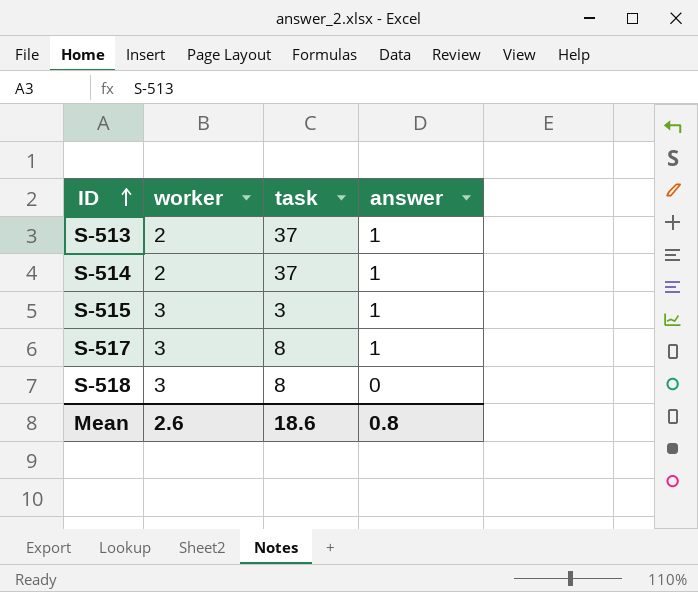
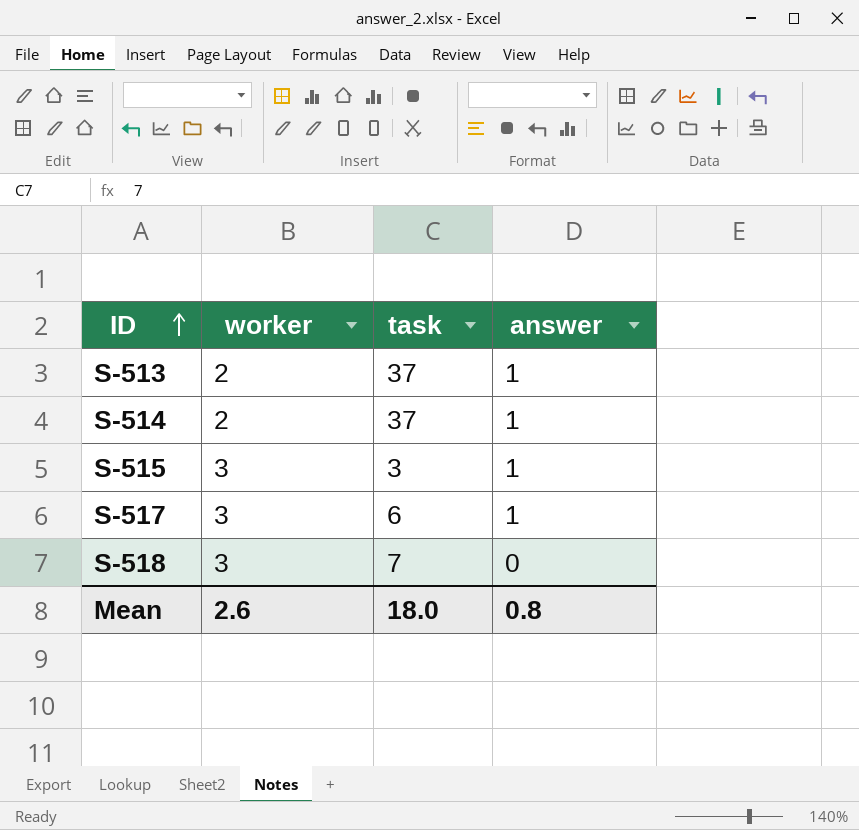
S-517 | task: 8 -> 6
S-518 | task: 8 -> 7
Mean | task: 18.6 -> 18.0

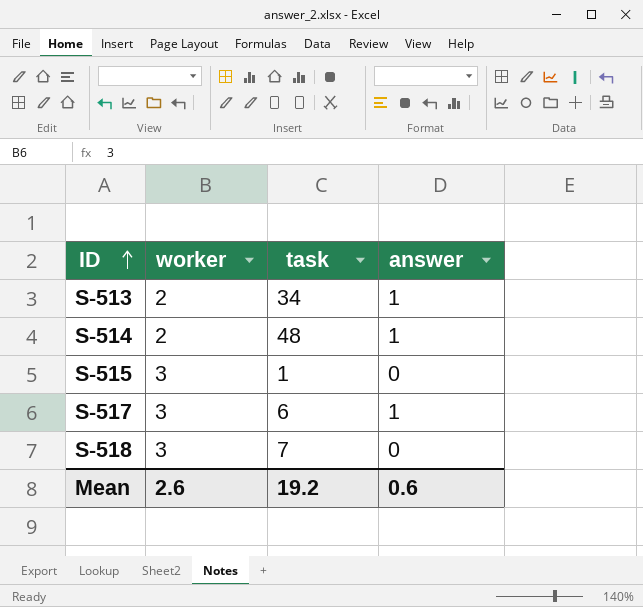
S-513 | task: 37 -> 34
S-514 | task: 37 -> 48
S-515 | task: 3 -> 1
S-515 | answer: 1 -> 0
Mean | task: 18.0 -> 19.2
Mean | answer: 0.8 -> 0.6

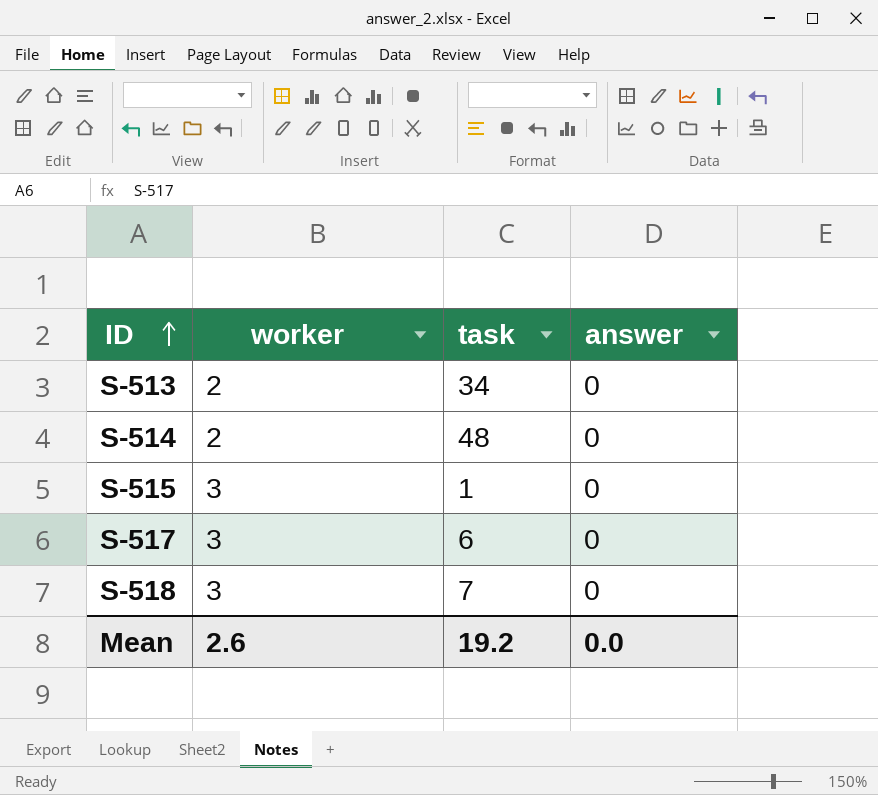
S-513 | answer: 1 -> 0
S-514 | answer: 1 -> 0
S-517 | answer: 1 -> 0
Mean | answer: 0.6 -> 0.0

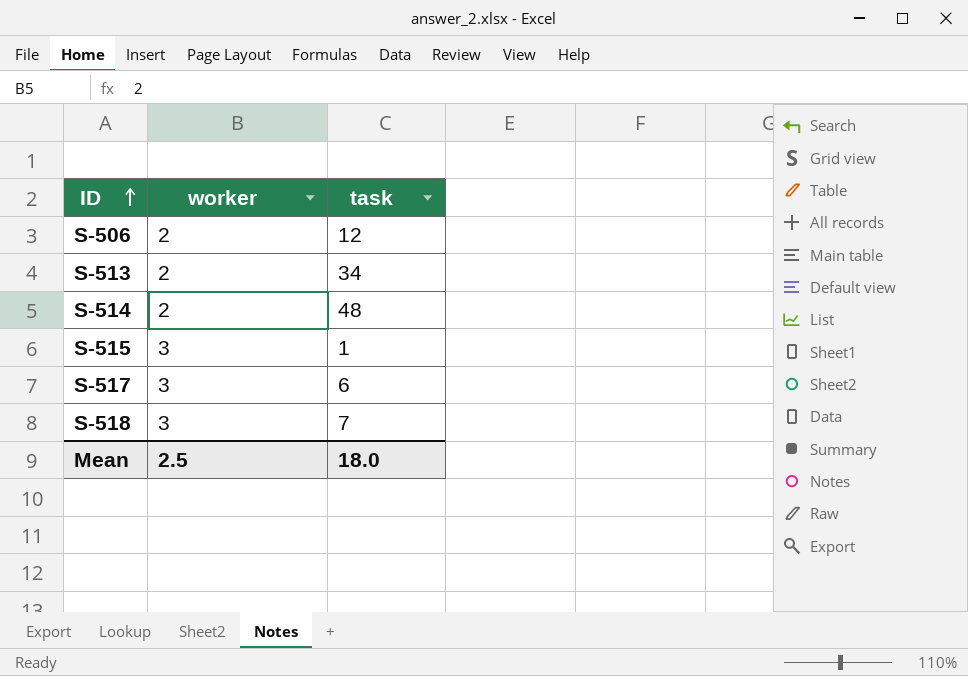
column answer | position: 4 -> none
row S-506: none -> 2 | 12
Mean | worker: 2.6 -> 2.5
Mean | task: 19.2 -> 18.0

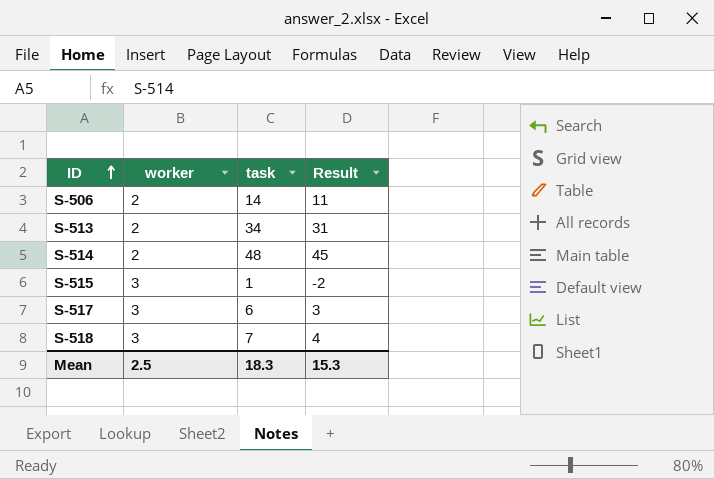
column Result | formula: none -> [task] - 3
S-506 | task: 12 -> 14
Mean | task: 18.0 -> 18.3

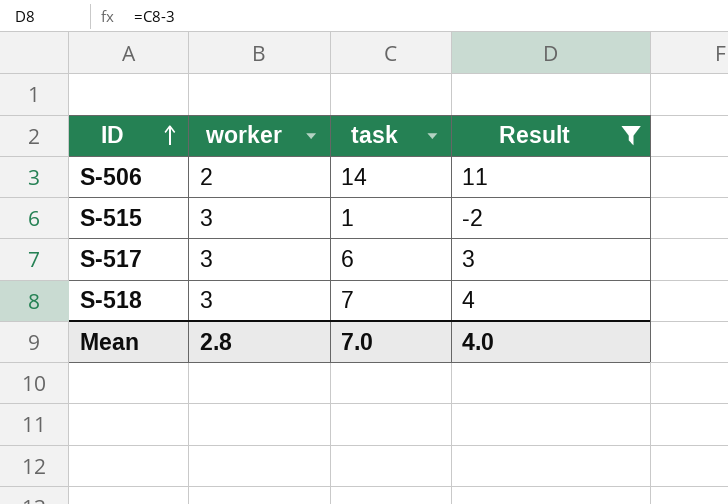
filter: none -> Result <= 11
Mean | worker: 2.5 -> 2.8
Mean | task: 18.3 -> 7.0
Mean | Result: 15.3 -> 4.0

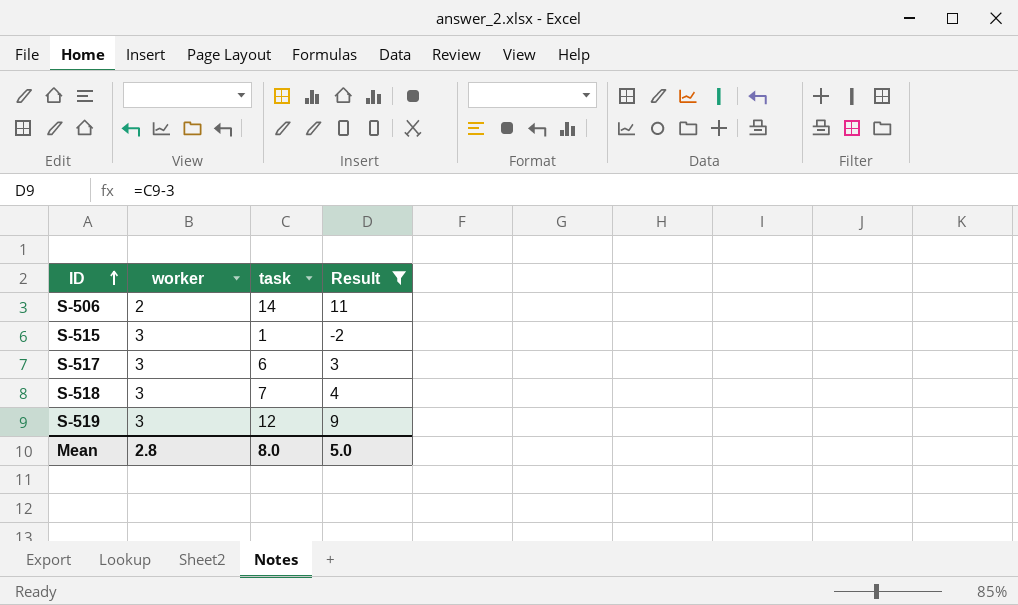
row S-519: none -> 3 | 12 | 9
Mean | task: 7.0 -> 8.0
Mean | Result: 4.0 -> 5.0

